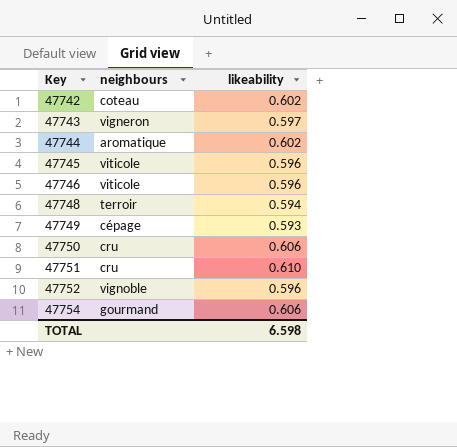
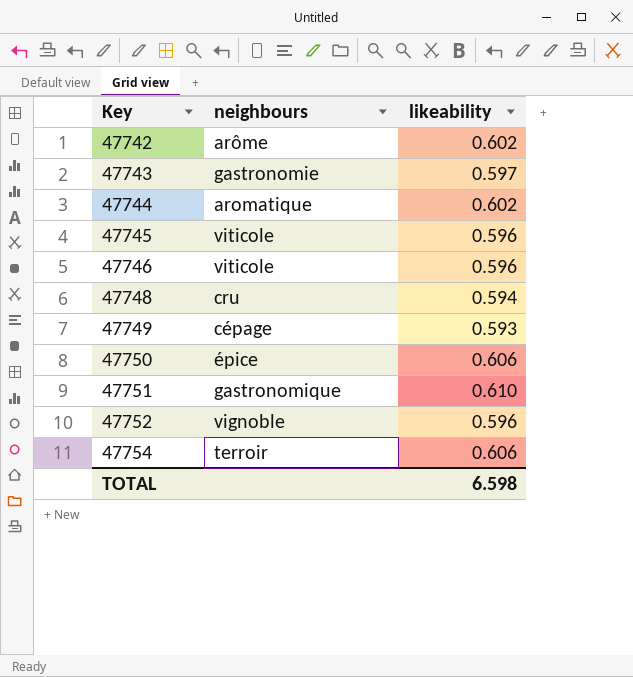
47742 | neighbours: coteau -> arôme
47743 | neighbours: vigneron -> gastronomie
47748 | neighbours: terroir -> cru
47750 | neighbours: cru -> épice
47751 | neighbours: cru -> gastronomique
47754 | neighbours: gourmand -> terroir

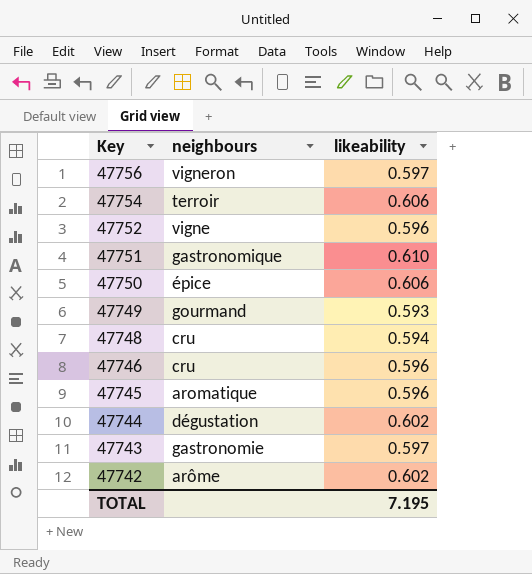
row order: Key ascending -> Key descending
row 47756: none -> vigneron | 0.597
47752 | neighbours: vignoble -> vigne
47749 | neighbours: cépage -> gourmand
47746 | neighbours: viticole -> cru
47745 | neighbours: viticole -> aromatique
47744 | neighbours: aromatique -> dégustation
TOTAL | likeability: 6.598 -> 7.195

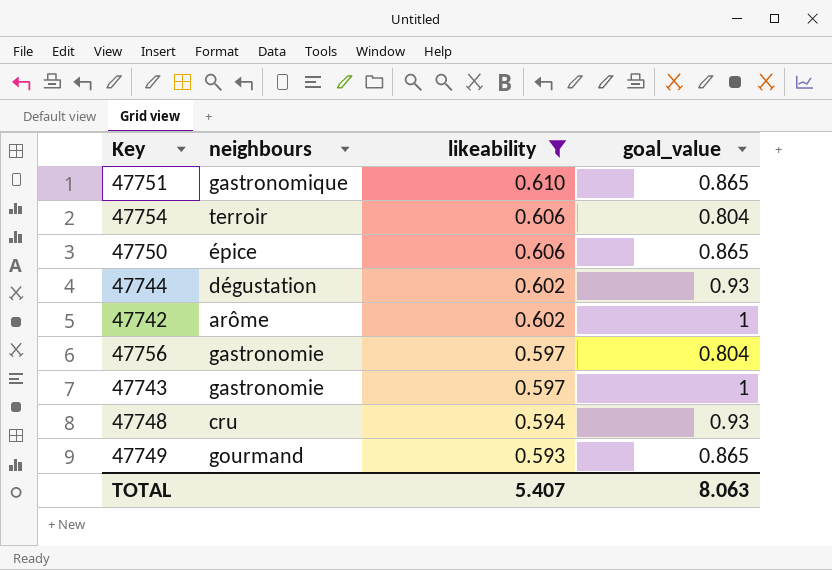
filter: none -> likeability != 0.596
row order: Key descending -> likeability descending
column goal_value | position: none -> 4
47756 | neighbours: vigneron -> gastronomie
TOTAL | likeability: 7.195 -> 5.407

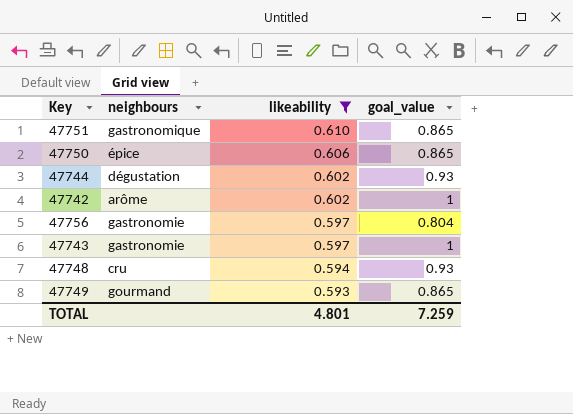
row 47754: terroir | 0.606 | 0.804 -> none
TOTAL | likeability: 5.407 -> 4.801
TOTAL | goal_value: 8.063 -> 7.259

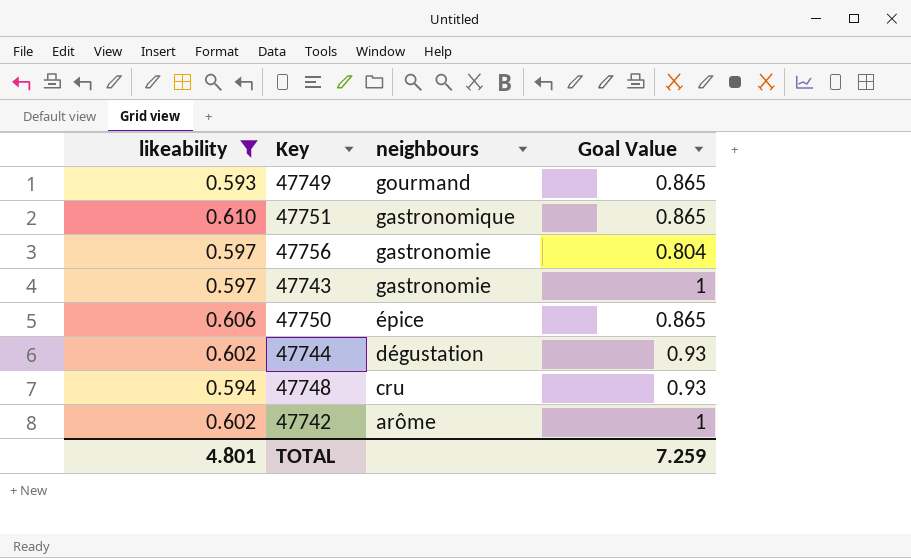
row order: likeability descending -> neighbours descending
column likeability | position: 3 -> 1
column name: goal_value -> Goal Value

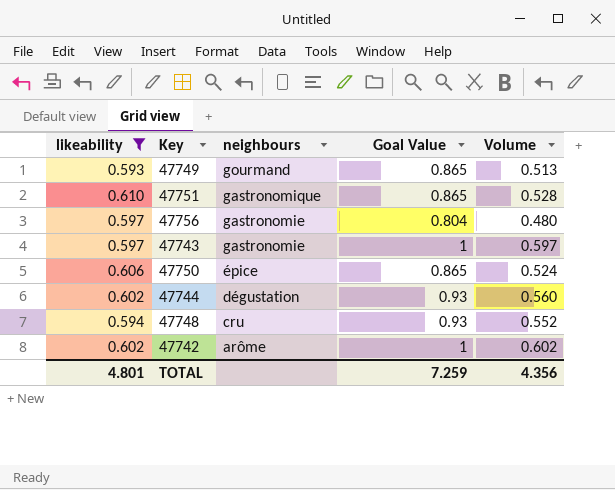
column Volume | formula: none -> [likeability] * [Goal Value]

